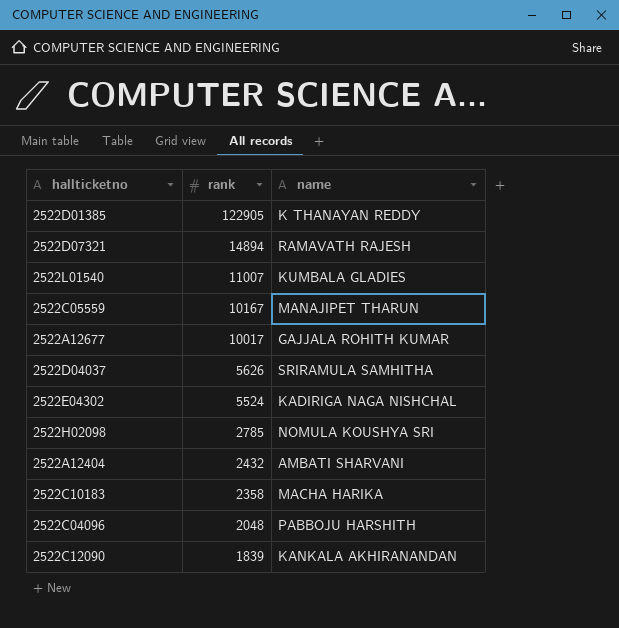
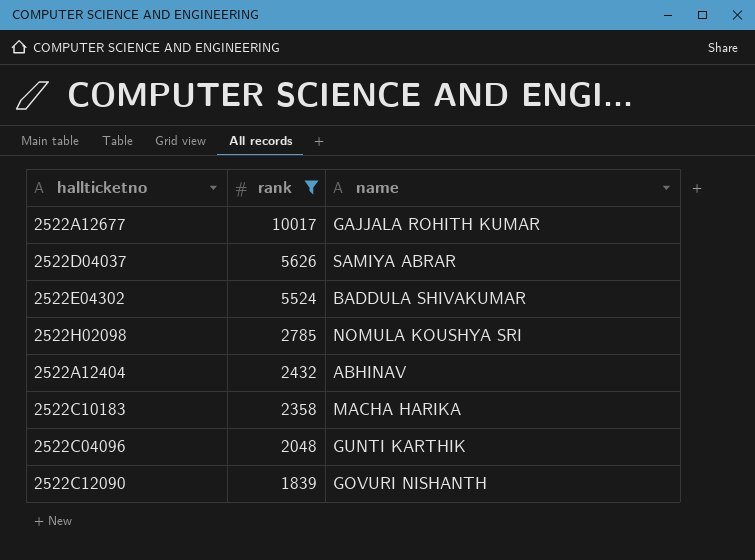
filter: none -> rank <= 10017
2522D04037 | name: SRIRAMULA SAMHITHA -> SAMIYA ABRAR
2522E04302 | name: KADIRIGA NAGA NISHCHAL -> BADDULA SHIVAKUMAR
2522A12404 | name: AMBATI SHARVANI -> ABHINAV
2522C04096 | name: PABBOJU HARSHITH -> GUNTI KARTHIK
2522C12090 | name: KANKALA AKHIRANANDAN -> GOVURI NISHANTH

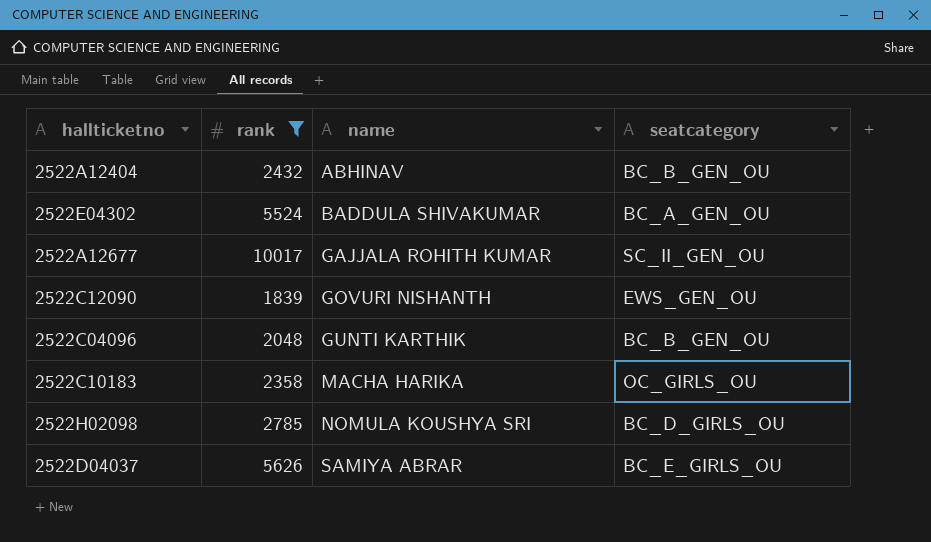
row order: rank descending -> name ascending
column seatcategory | position: none -> 4

